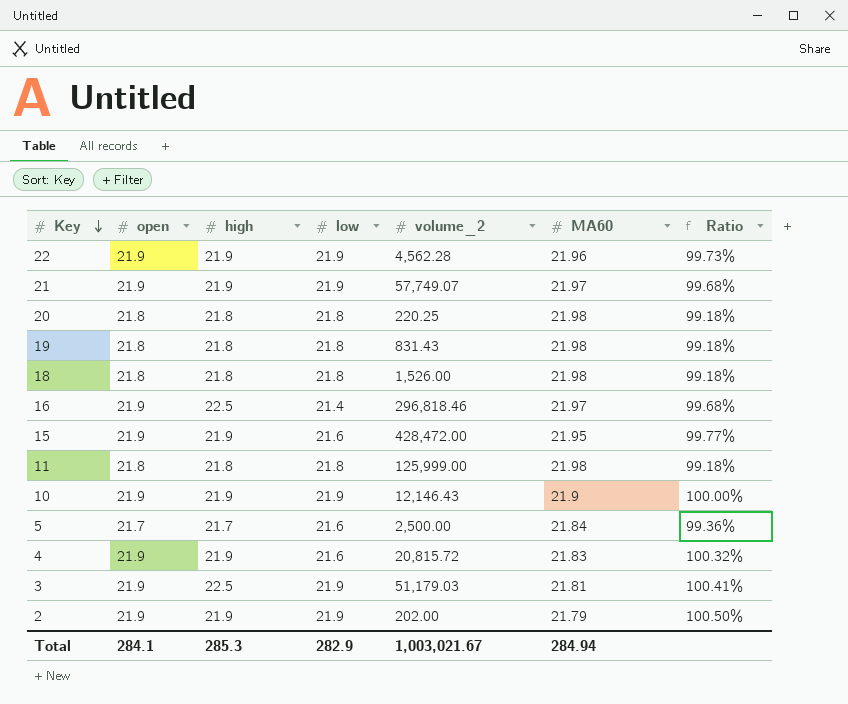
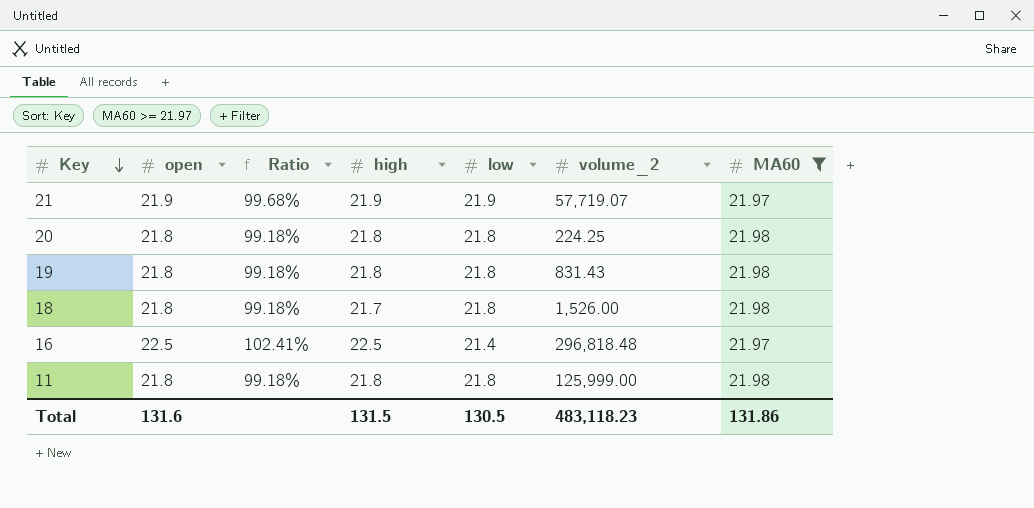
filter: none -> MA60 >= 21.97
column Ratio | position: 7 -> 3
21 | volume_2: 57,749.07 -> 57,719.07
20 | volume_2: 220.25 -> 224.25
18 | high: 21.8 -> 21.7
16 | open: 21.9 -> 22.5
16 | Ratio: 99.68% -> 102.41%
16 | volume_2: 296,818.46 -> 296,818.48
Total | open: 284.1 -> 131.6
Total | high: 285.3 -> 131.5
Total | low: 282.9 -> 130.5
Total | volume_2: 1,003,021.67 -> 483,118.23
Total | MA60: 284.94 -> 131.86

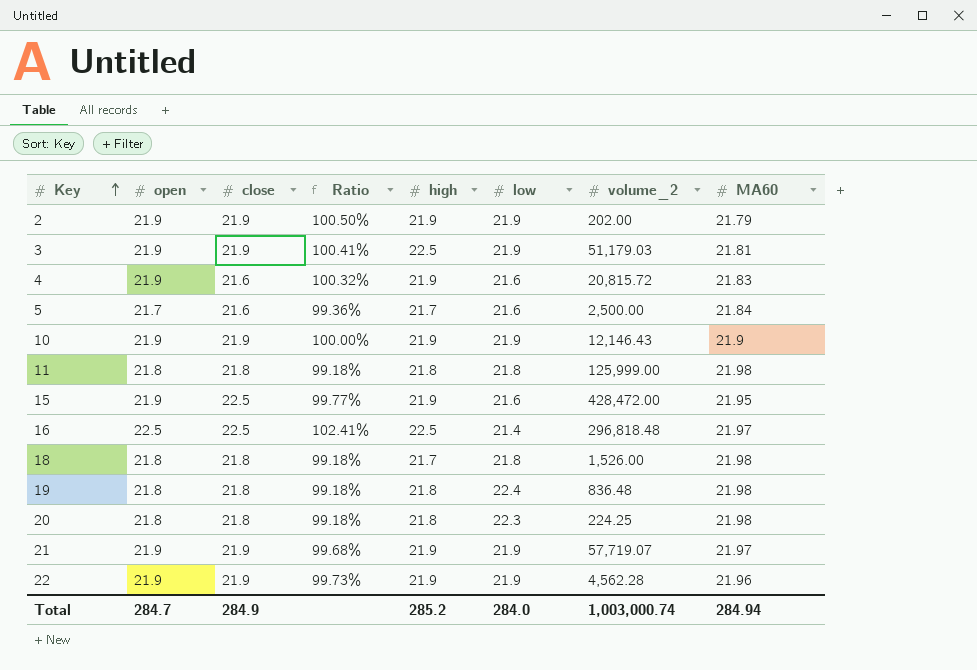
filter: MA60 >= 21.97 -> none
row order: Key descending -> Key ascending
column close | position: none -> 3
19 | low: 21.8 -> 22.4
19 | volume_2: 831.43 -> 836.48
20 | low: 21.8 -> 22.3
Total | open: 131.6 -> 284.7
Total | high: 131.5 -> 285.2
Total | low: 130.5 -> 284.0
Total | volume_2: 483,118.23 -> 1,003,000.74
Total | MA60: 131.86 -> 284.94

